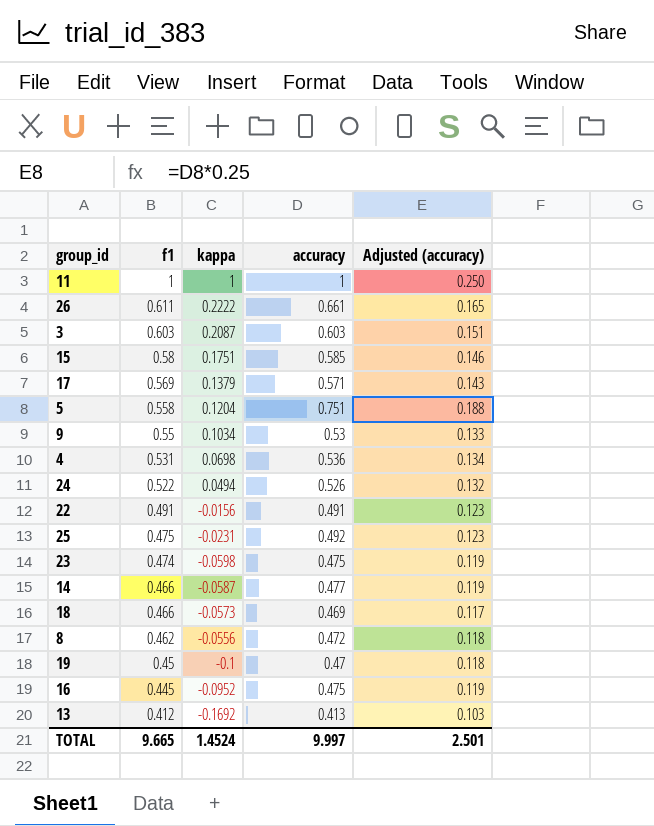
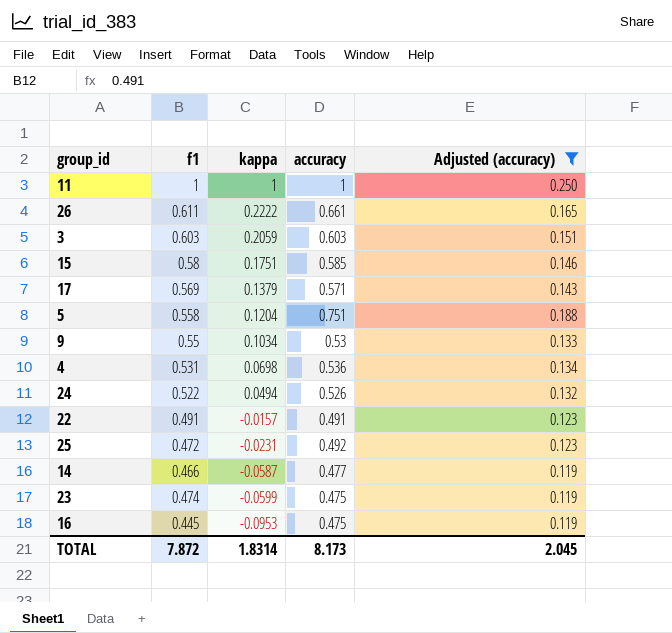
filter: none -> Adjusted (accuracy) >= 0.119
row order: f1 descending -> kappa descending
3 | kappa: 0.2087 -> 0.2059
22 | kappa: -0.0156 -> -0.0157
25 | f1: 0.475 -> 0.472
23 | kappa: -0.0598 -> -0.0599
16 | kappa: -0.0952 -> -0.0953
TOTAL | f1: 9.665 -> 7.872
TOTAL | kappa: 1.4524 -> 1.8314
TOTAL | accuracy: 9.997 -> 8.173
TOTAL | Adjusted (accuracy): 2.501 -> 2.045

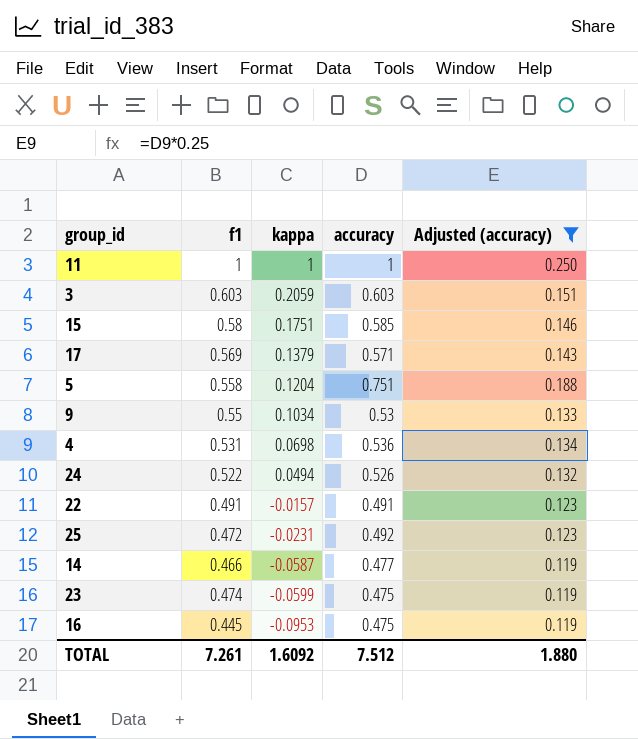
row 26: 0.611 | 0.2222 | 0.661 | 0.165 -> none
TOTAL | f1: 7.872 -> 7.261
TOTAL | kappa: 1.8314 -> 1.6092
TOTAL | accuracy: 8.173 -> 7.512
TOTAL | Adjusted (accuracy): 2.045 -> 1.880

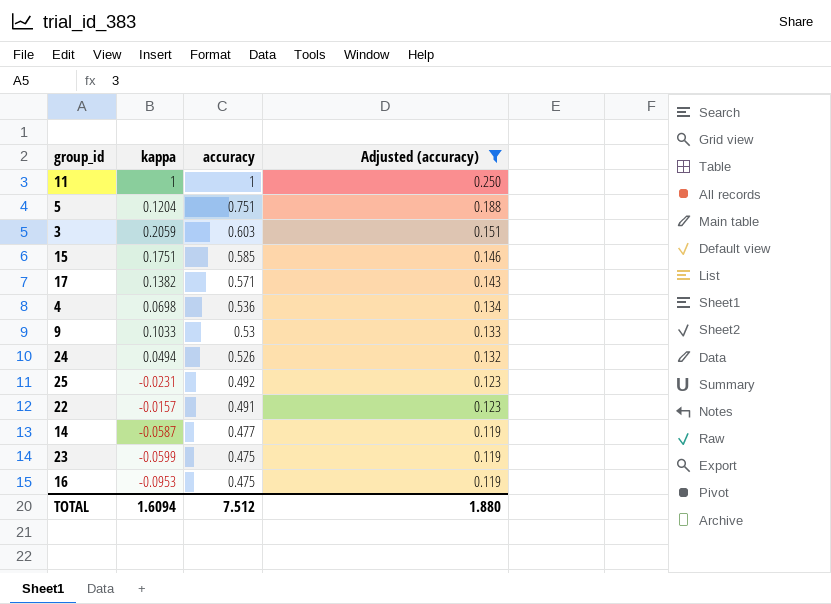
row order: kappa descending -> accuracy descending
column f1 | position: 2 -> none
17 | kappa: 0.1379 -> 0.1382
9 | kappa: 0.1034 -> 0.1033
TOTAL | kappa: 1.6092 -> 1.6094

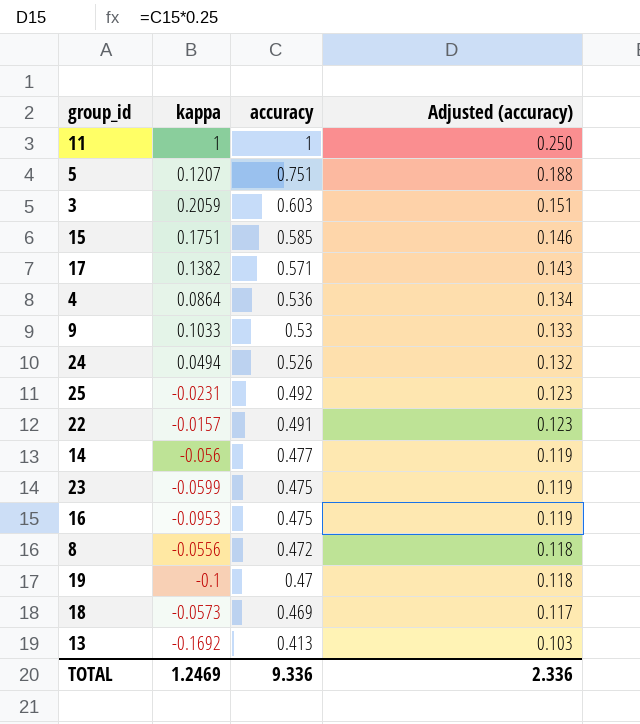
filter: Adjusted (accuracy) >= 0.119 -> none
5 | kappa: 0.1204 -> 0.1207
4 | kappa: 0.0698 -> 0.0864
14 | kappa: -0.0587 -> -0.056
TOTAL | kappa: 1.6094 -> 1.2469
TOTAL | accuracy: 7.512 -> 9.336
TOTAL | Adjusted (accuracy): 1.880 -> 2.336

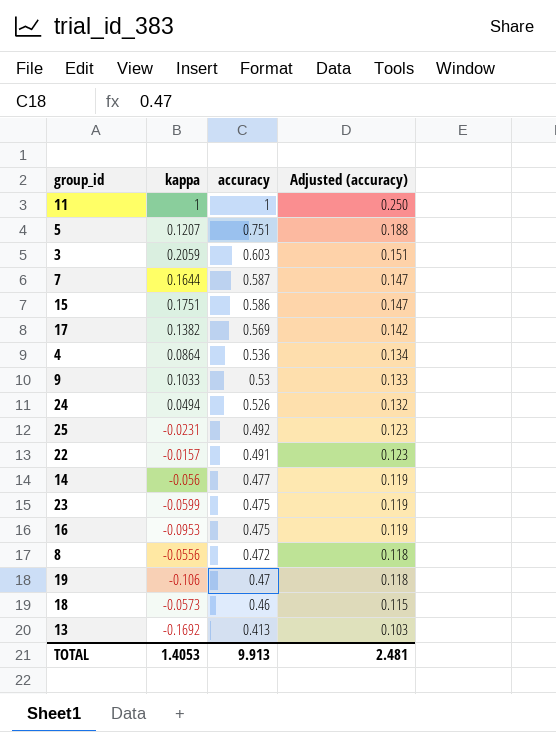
row 7: none -> 0.1644 | 0.587 | 0.147
15 | accuracy: 0.585 -> 0.586
15 | Adjusted (accuracy): 0.146 -> 0.147
17 | accuracy: 0.571 -> 0.569
17 | Adjusted (accuracy): 0.143 -> 0.142
19 | kappa: -0.1 -> -0.106
18 | accuracy: 0.469 -> 0.46
18 | Adjusted (accuracy): 0.117 -> 0.115
TOTAL | kappa: 1.2469 -> 1.4053
TOTAL | accuracy: 9.336 -> 9.913
TOTAL | Adjusted (accuracy): 2.336 -> 2.481

